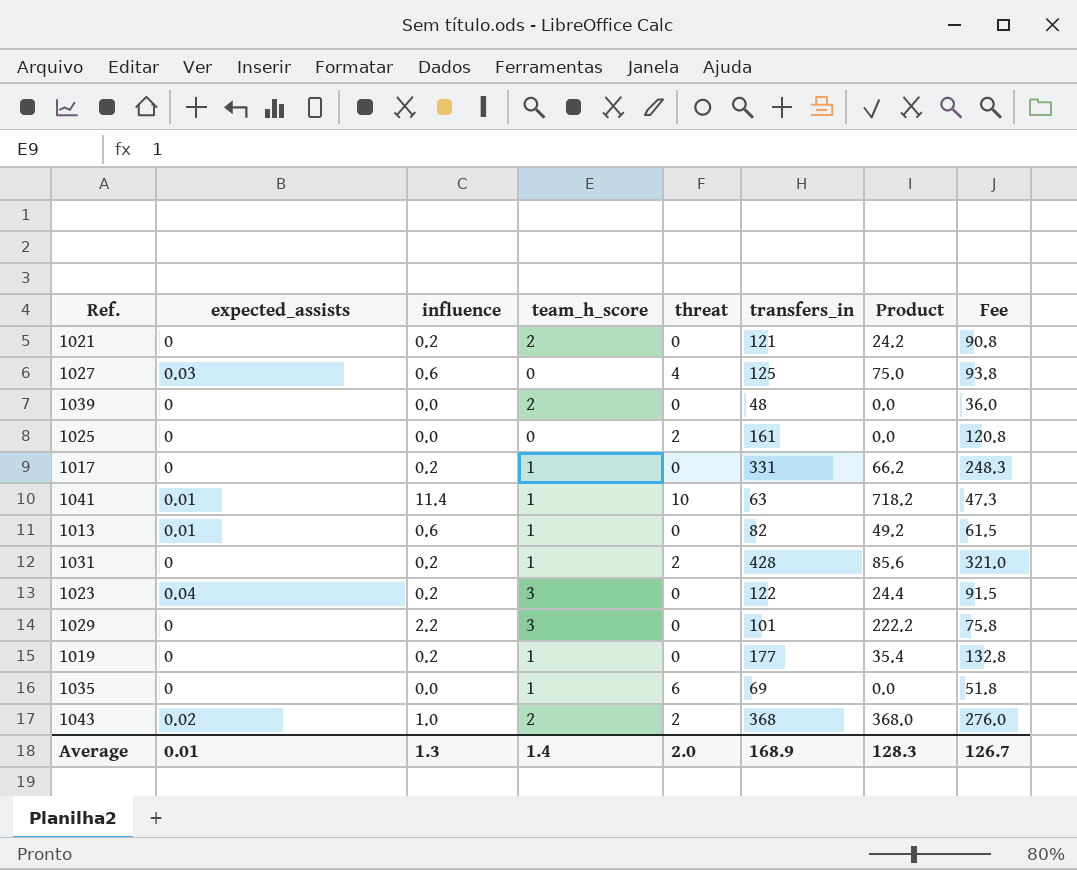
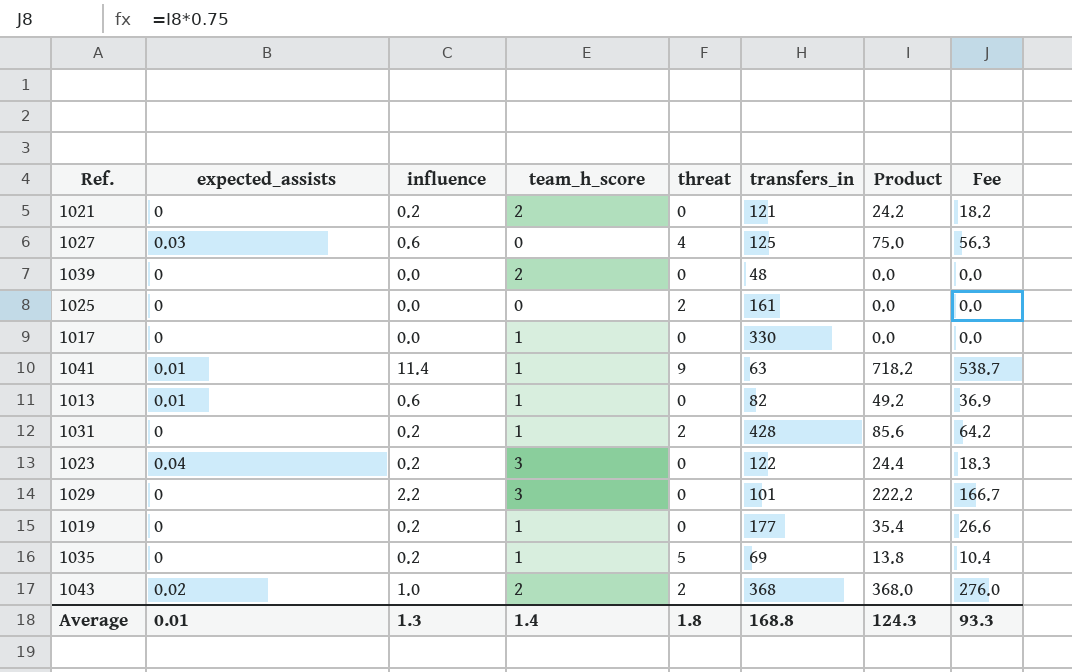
column Fee | formula: [transfers_in] * 0.75 -> [Product] * 0.75
1017 | influence: 0.2 -> 0.0
1017 | transfers_in: 331 -> 330
1017 | Product: 66.2 -> 0.0
1041 | threat: 10 -> 9
1035 | influence: 0.0 -> 0.2
1035 | threat: 6 -> 5
1035 | Product: 0.0 -> 13.8
Average | threat: 2.0 -> 1.8
Average | transfers_in: 168.9 -> 168.8
Average | Product: 128.3 -> 124.3
Average | Fee: 126.7 -> 93.3

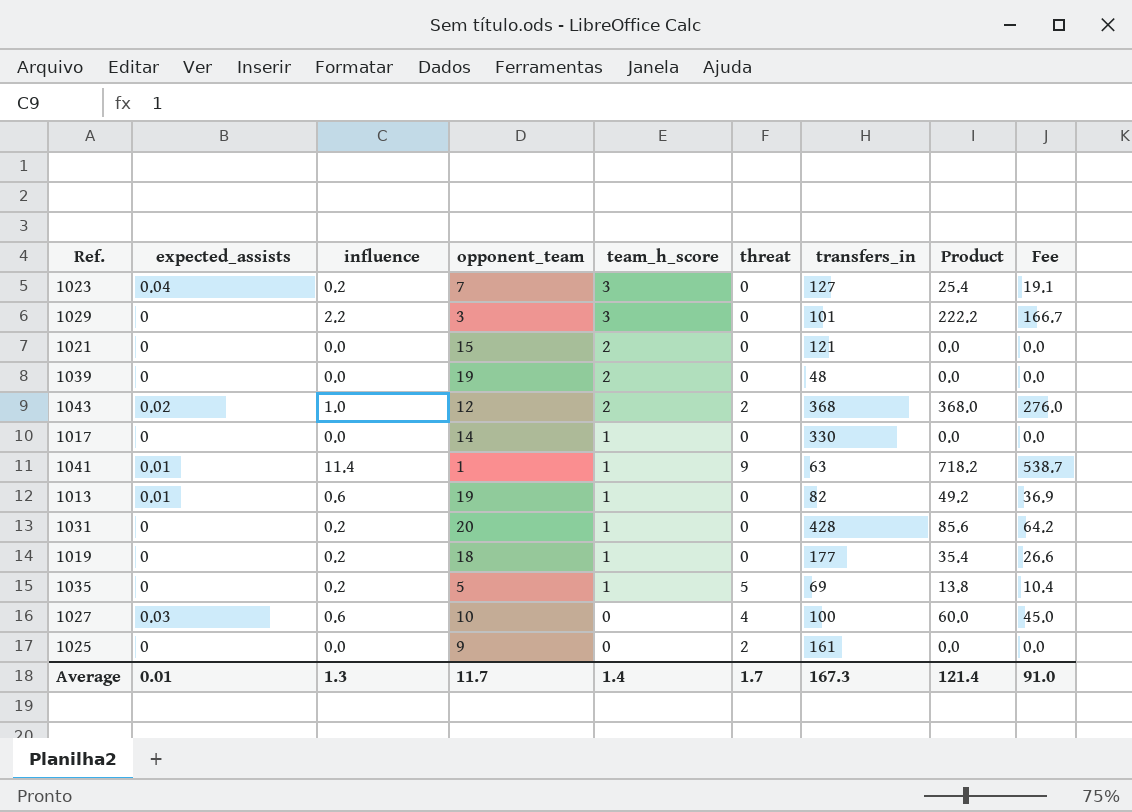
row order: none -> team_h_score descending
column opponent_team | position: none -> 4
1023 | transfers_in: 122 -> 127
1023 | Product: 24.4 -> 25.4
1023 | Fee: 18.3 -> 19.1
1021 | influence: 0.2 -> 0.0
1021 | Product: 24.2 -> 0.0
1021 | Fee: 18.2 -> 0.0
1031 | threat: 2 -> 0
1027 | transfers_in: 125 -> 100
1027 | Product: 75.0 -> 60.0
1027 | Fee: 56.3 -> 45.0
Average | threat: 1.8 -> 1.7
Average | transfers_in: 168.8 -> 167.3
Average | Product: 124.3 -> 121.4
Average | Fee: 93.3 -> 91.0

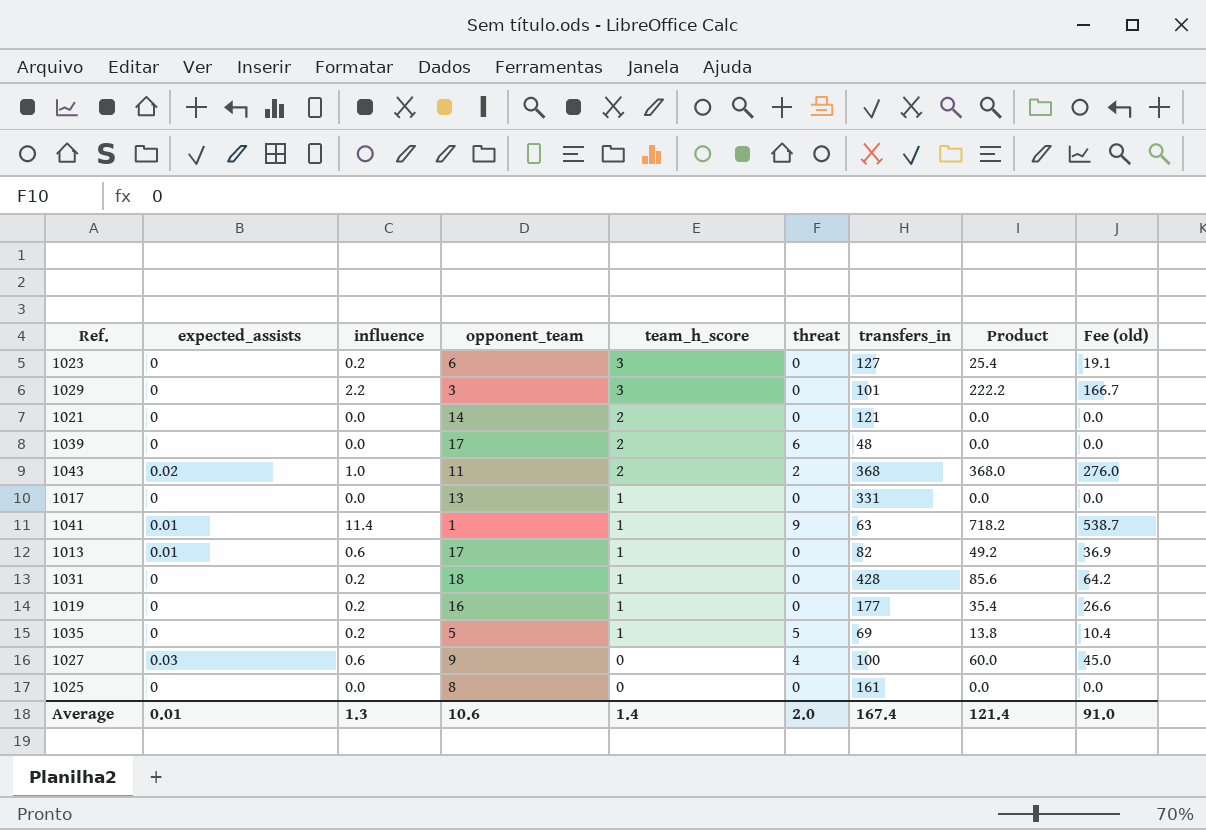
column name: Fee -> Fee (old)
1023 | expected_assists: 0.04 -> 0
1023 | opponent_team: 7 -> 6
1021 | opponent_team: 15 -> 14
1039 | opponent_team: 19 -> 17
1039 | threat: 0 -> 6
1043 | opponent_team: 12 -> 11
1017 | opponent_team: 14 -> 13
1017 | transfers_in: 330 -> 331
1013 | opponent_team: 19 -> 17
1031 | opponent_team: 20 -> 18
1019 | opponent_team: 18 -> 16
1027 | opponent_team: 10 -> 9
1025 | opponent_team: 9 -> 8
1025 | threat: 2 -> 0
Average | opponent_team: 11.7 -> 10.6
Average | threat: 1.7 -> 2.0
Average | transfers_in: 167.3 -> 167.4

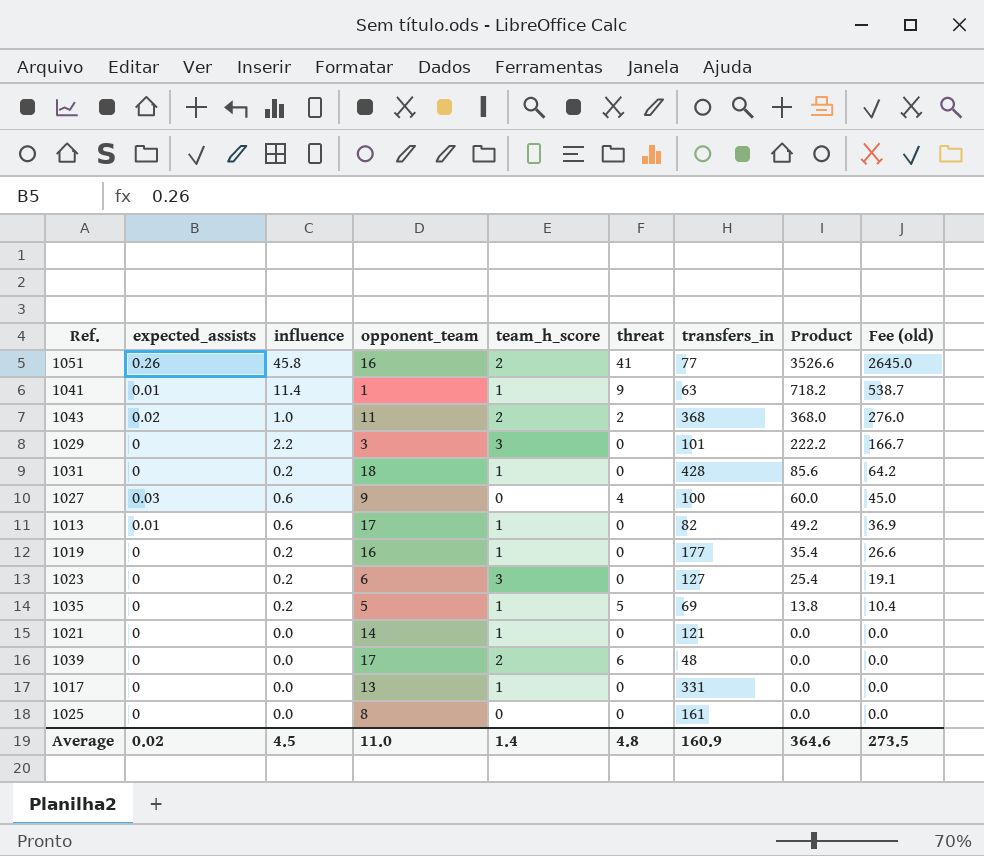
row order: team_h_score descending -> Product descending
row 1051: none -> 0.26 | 45.8 | 16 | 2 | 41 | 77 | 3526.6 | 2645.0
1021 | team_h_score: 2 -> 1
Average | expected_assists: 0.01 -> 0.02
Average | influence: 1.3 -> 4.5
Average | opponent_team: 10.6 -> 11.0
Average | threat: 2.0 -> 4.8
Average | transfers_in: 167.4 -> 160.9
Average | Product: 121.4 -> 364.6
Average | Fee (old): 91.0 -> 273.5

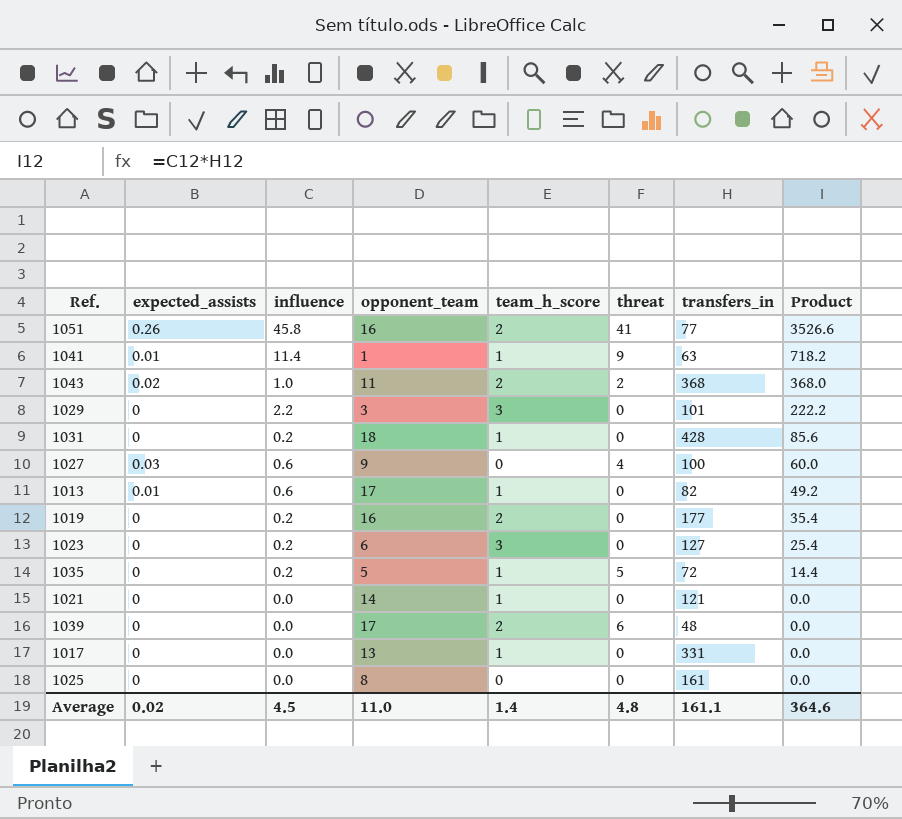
column Fee (old) | formula: [Product] * 0.75 -> none
1019 | team_h_score: 1 -> 2
1035 | transfers_in: 69 -> 72
1035 | Product: 13.8 -> 14.4
Average | transfers_in: 160.9 -> 161.1

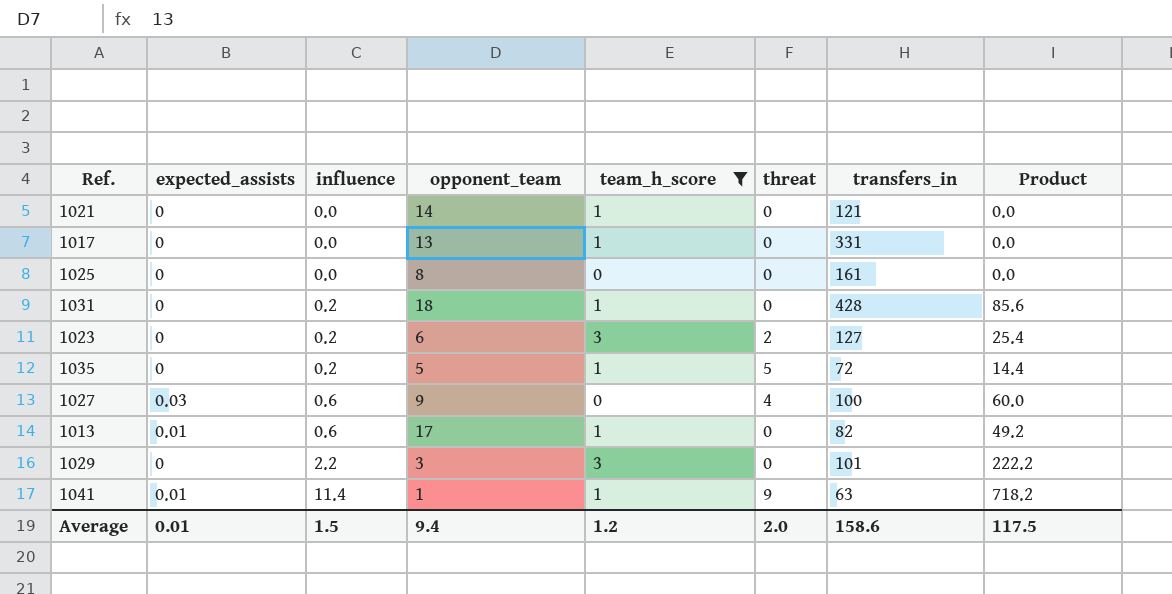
filter: none -> team_h_score != 2
row order: Product descending -> influence ascending
1023 | threat: 0 -> 2
Average | expected_assists: 0.02 -> 0.01
Average | influence: 4.5 -> 1.5
Average | opponent_team: 11.0 -> 9.4
Average | team_h_score: 1.4 -> 1.2
Average | threat: 4.8 -> 2.0
Average | transfers_in: 161.1 -> 158.6
Average | Product: 364.6 -> 117.5

